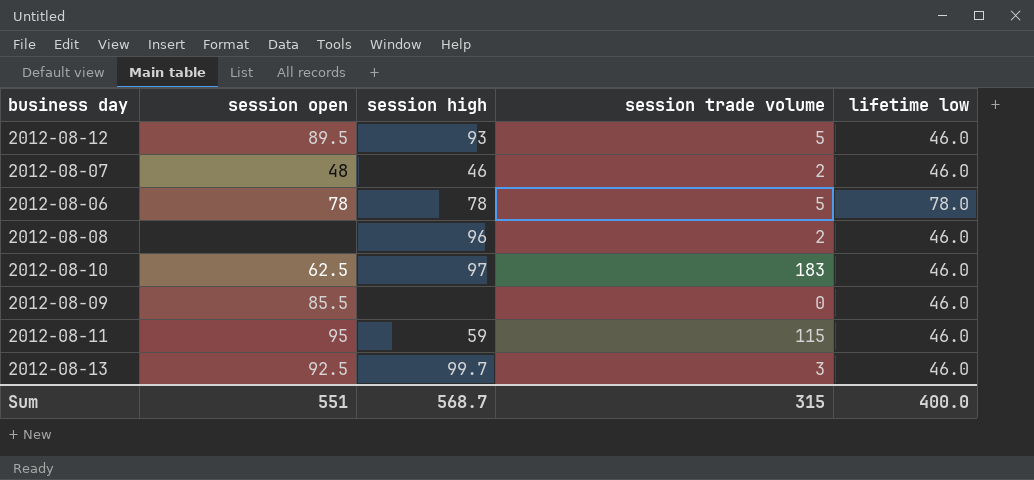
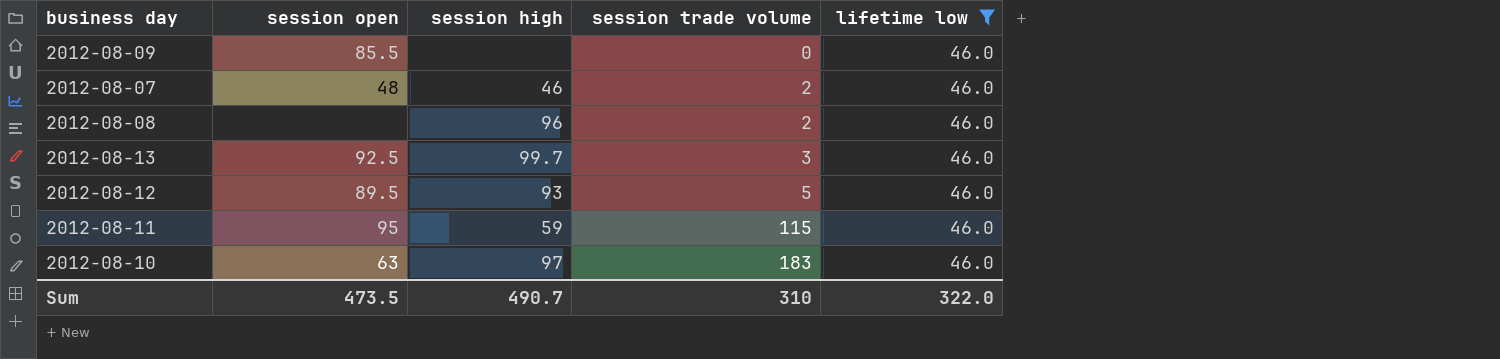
filter: none -> lifetime low = 46.0
row order: none -> session trade volume ascending
2012-08-10 | session open: 62.5 -> 63
Sum | session open: 551 -> 473.5
Sum | session high: 568.7 -> 490.7
Sum | session trade volume: 315 -> 310
Sum | lifetime low: 400.0 -> 322.0

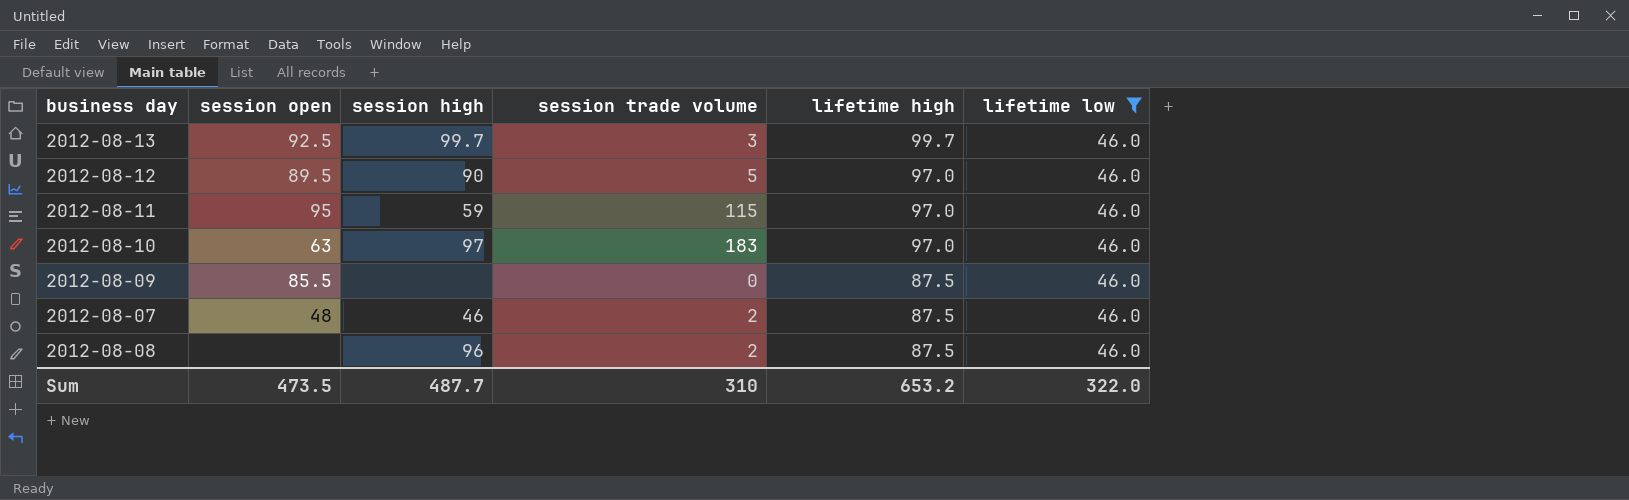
row order: session trade volume ascending -> lifetime high descending
column lifetime high | position: none -> 5
2012-08-12 | session high: 93 -> 90
Sum | session high: 490.7 -> 487.7

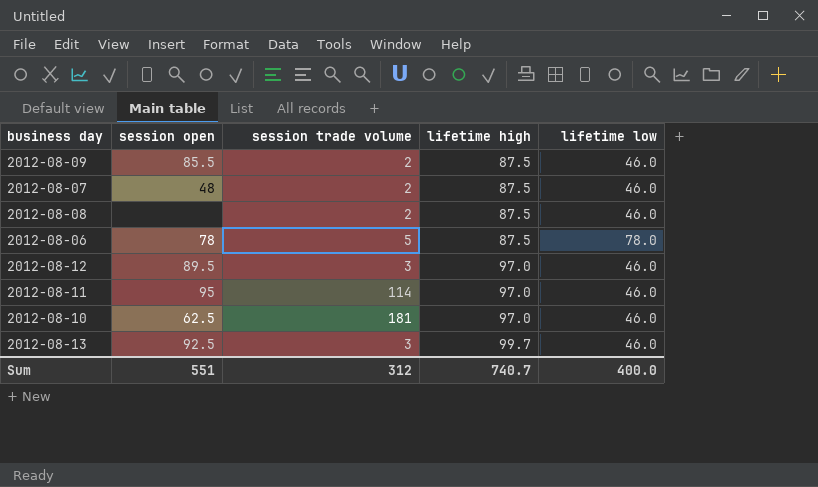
filter: lifetime low = 46.0 -> none
row order: lifetime high descending -> lifetime high ascending
column session high | position: 3 -> none
2012-08-09 | session trade volume: 0 -> 2
2012-08-12 | session trade volume: 5 -> 3
2012-08-11 | session trade volume: 115 -> 114
2012-08-10 | session open: 63 -> 62.5
2012-08-10 | session trade volume: 183 -> 181
Sum | session open: 473.5 -> 551
Sum | session trade volume: 310 -> 312
Sum | lifetime high: 653.2 -> 740.7
Sum | lifetime low: 322.0 -> 400.0

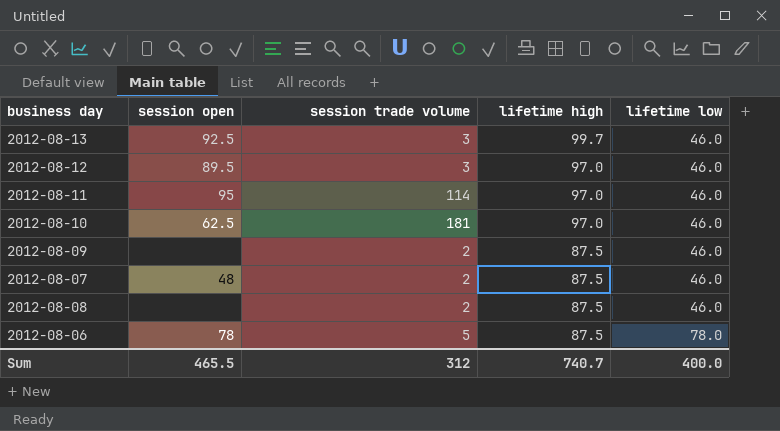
row order: lifetime high ascending -> lifetime high descending
2012-08-09 | session open: 85.5 -> none
Sum | session open: 551 -> 465.5

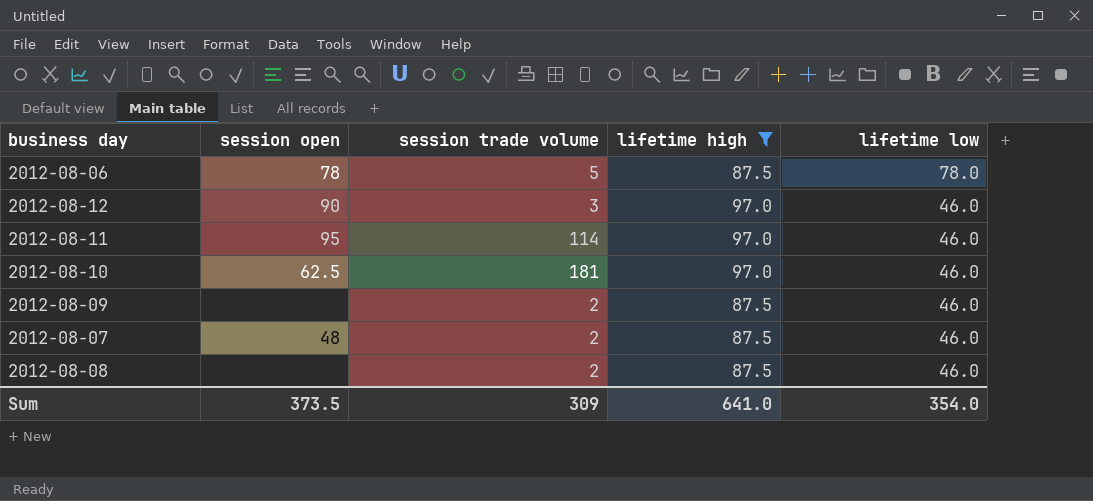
filter: none -> lifetime high != 99.7
row order: lifetime high descending -> lifetime low descending
2012-08-12 | session open: 89.5 -> 90
Sum | session open: 465.5 -> 373.5
Sum | session trade volume: 312 -> 309
Sum | lifetime high: 740.7 -> 641.0
Sum | lifetime low: 400.0 -> 354.0

